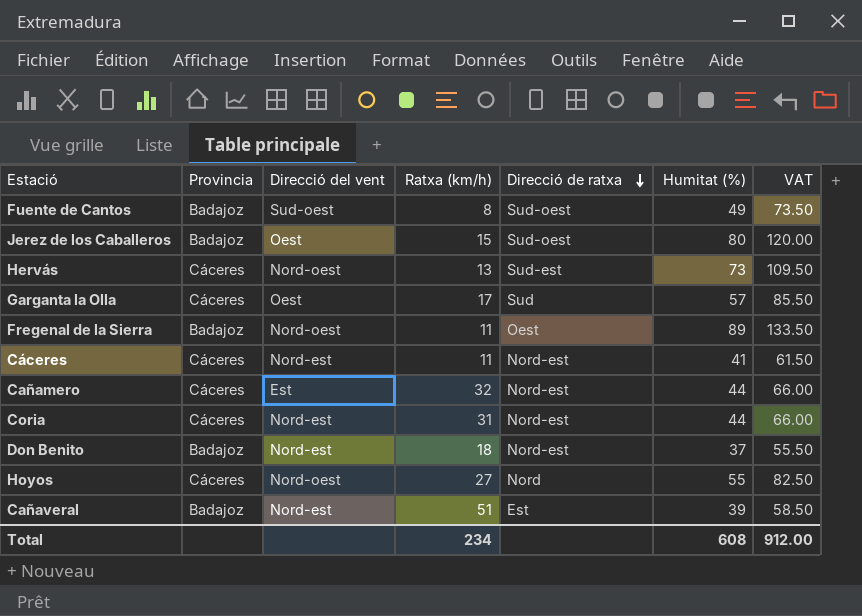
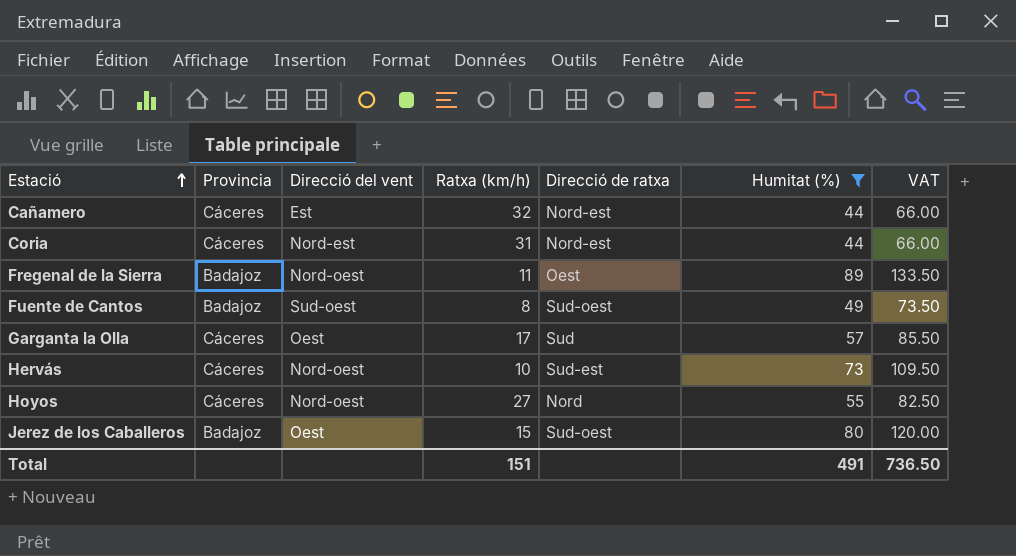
filter: none -> Humitat (%) >= 44
row order: Direcció de ratxa descending -> Estació ascending
Hervás | Ratxa (km/h): 13 -> 10
Total | Ratxa (km/h): 234 -> 151
Total | Humitat (%): 608 -> 491
Total | VAT: 912.00 -> 736.50

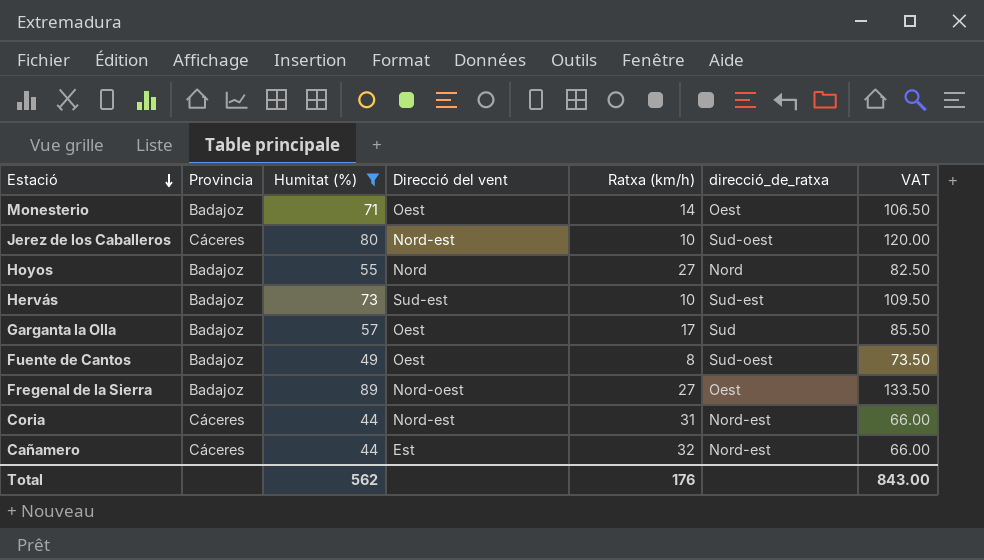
row order: Estació ascending -> Estació descending
column Humitat (%) | position: 6 -> 3
column name: Direcció de ratxa -> direcció_de_ratxa
row Monesterio: none -> Badajoz | 71 | Oest | 14 | Oest | 106.50
Jerez de los Caballeros | Provincia: Badajoz -> Cáceres
Jerez de los Caballeros | Direcció del vent: Oest -> Nord-est
Jerez de los Caballeros | Ratxa (km/h): 15 -> 10
Hoyos | Provincia: Cáceres -> Badajoz
Hoyos | Direcció del vent: Nord-oest -> Nord
Hervás | Provincia: Cáceres -> Badajoz
Hervás | Direcció del vent: Nord-oest -> Sud-est
Garganta la Olla | Provincia: Cáceres -> Badajoz
Fuente de Cantos | Direcció del vent: Sud-oest -> Oest
Fregenal de la Sierra | Ratxa (km/h): 11 -> 27
Total | Humitat (%): 491 -> 562
Total | Ratxa (km/h): 151 -> 176
Total | VAT: 736.50 -> 843.00

